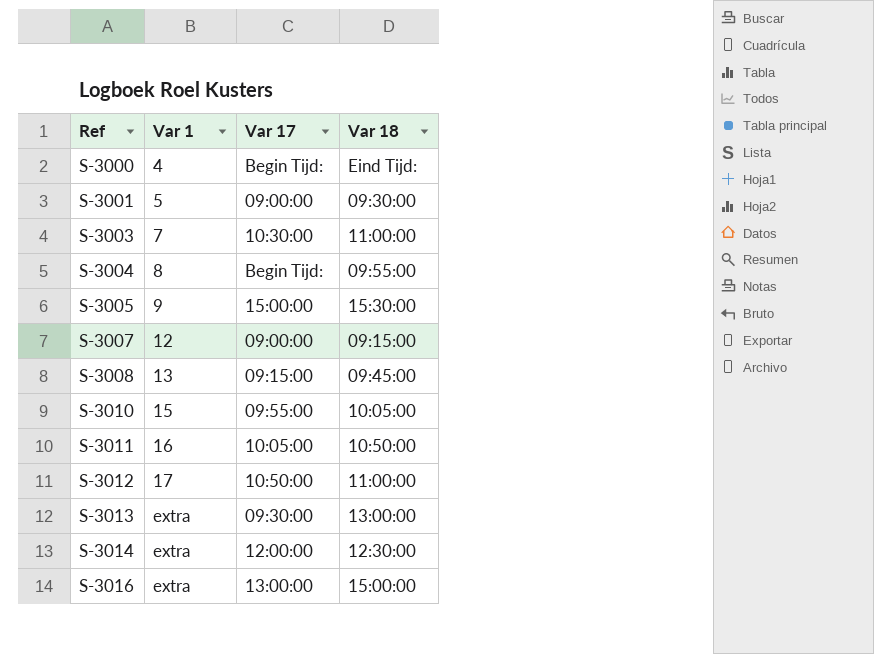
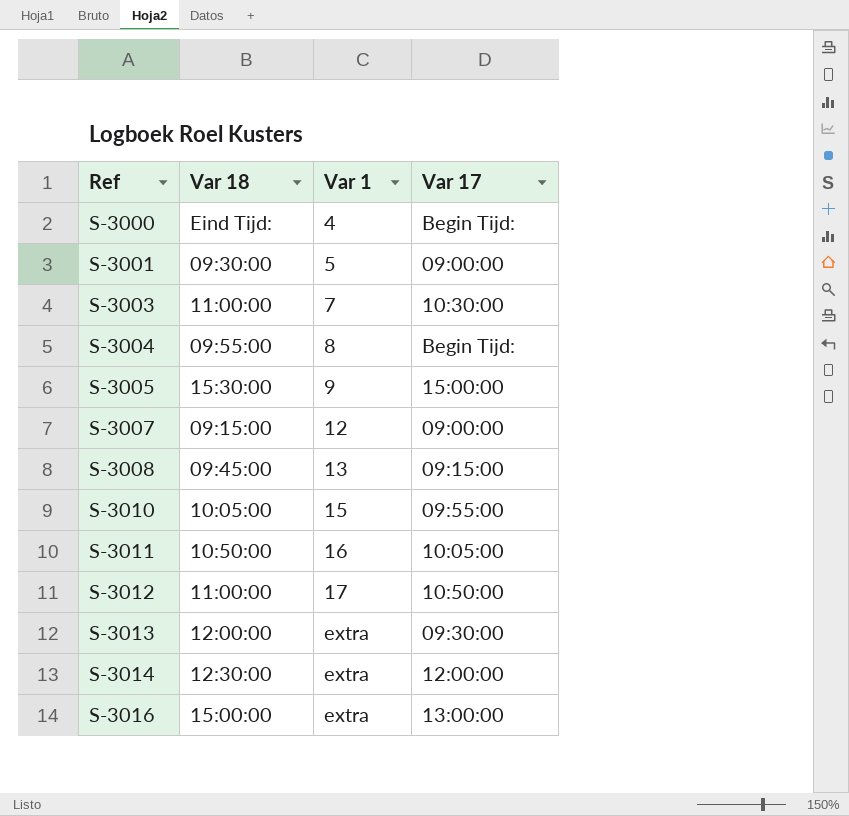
column Var 18 | position: 4 -> 2
S-3013 | Var 18: 13:00:00 -> 12:00:00

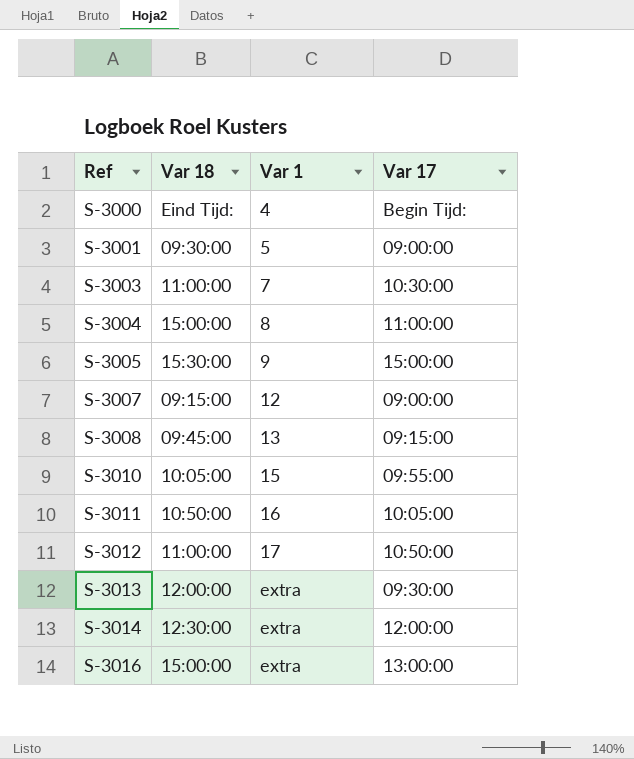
S-3004 | Var 18: 09:55:00 -> 15:00:00
S-3004 | Var 17: Begin Tijd: -> 11:00:00

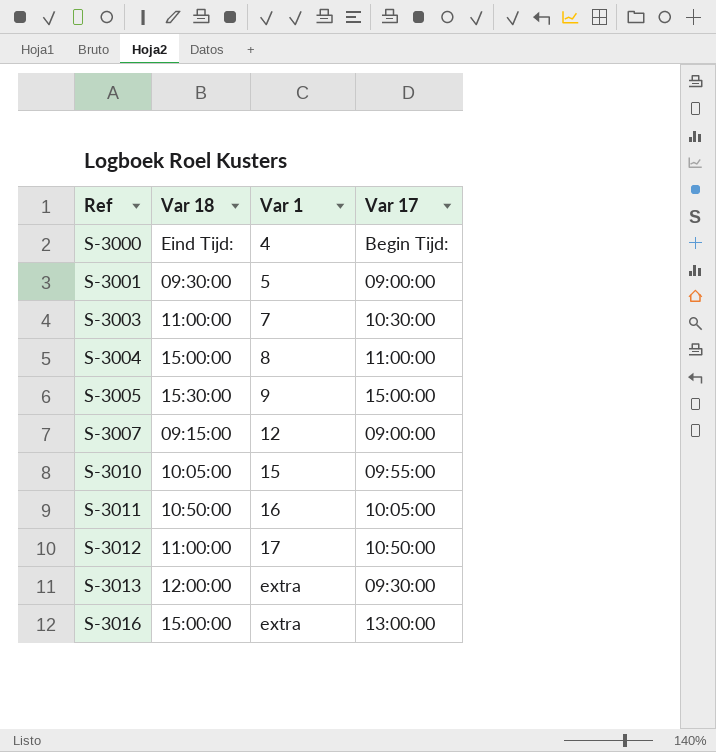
row S-3008: 09:45:00 | 13 | 09:15:00 -> none
row S-3014: 12:30:00 | extra | 12:00:00 -> none

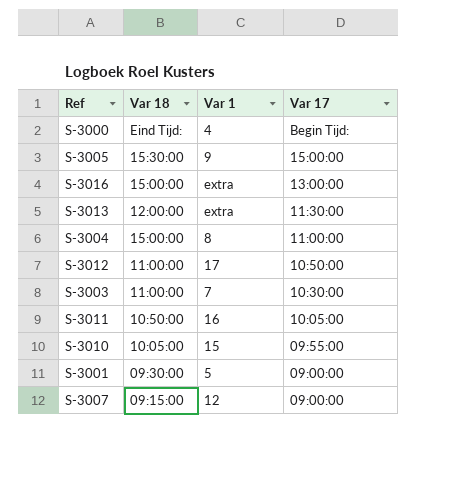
row order: Ref ascending -> Var 17 descending
S-3013 | Var 17: 09:30:00 -> 11:30:00

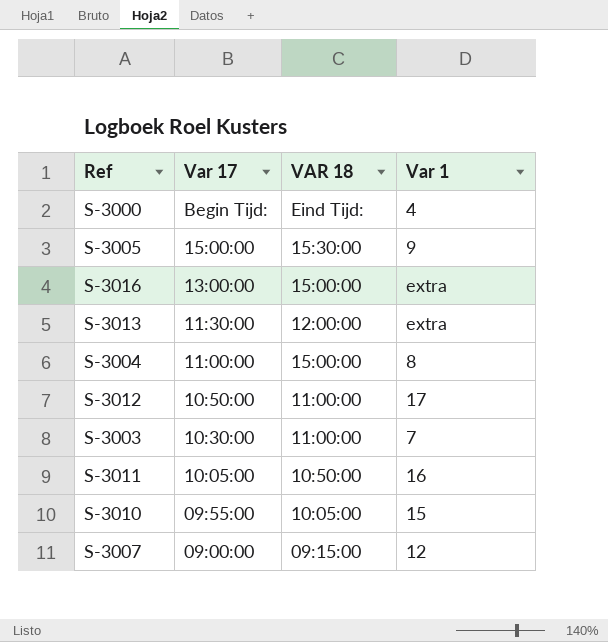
column Var 17 | position: 4 -> 2
column name: Var 18 -> VAR 18
row S-3001: 09:30:00 | 5 | 09:00:00 -> none

